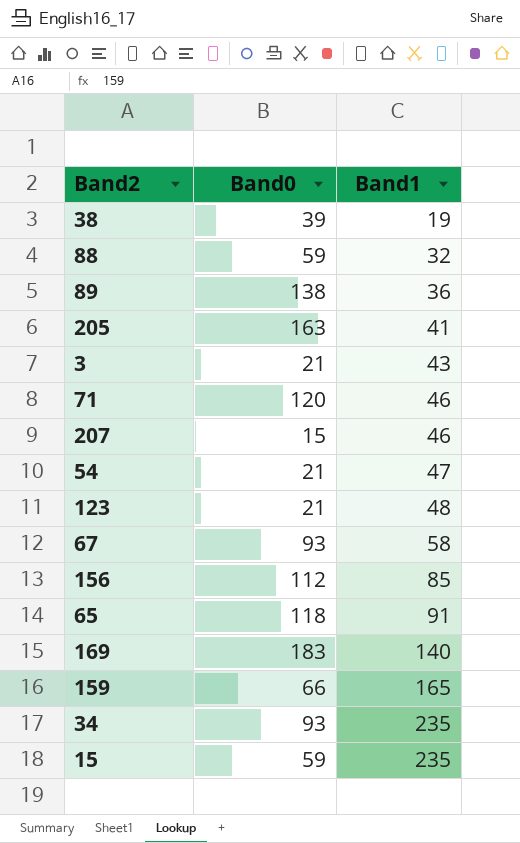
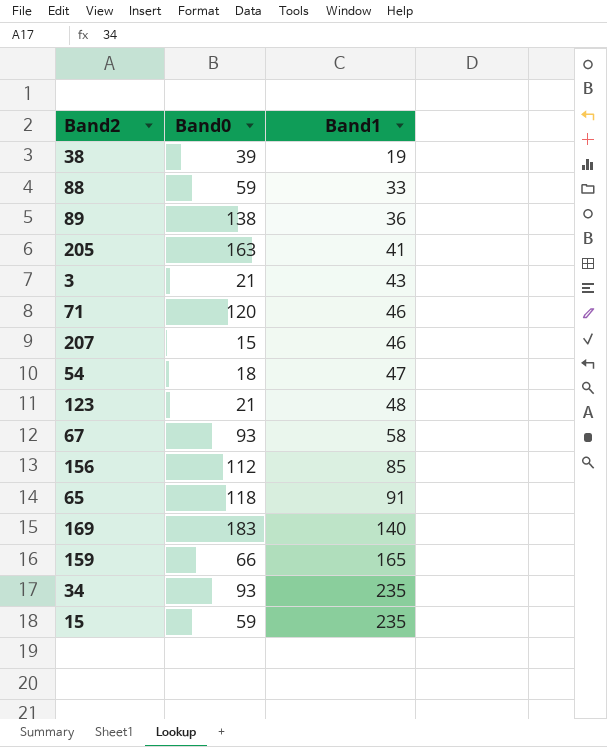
88 | Band1: 32 -> 33
54 | Band0: 21 -> 18

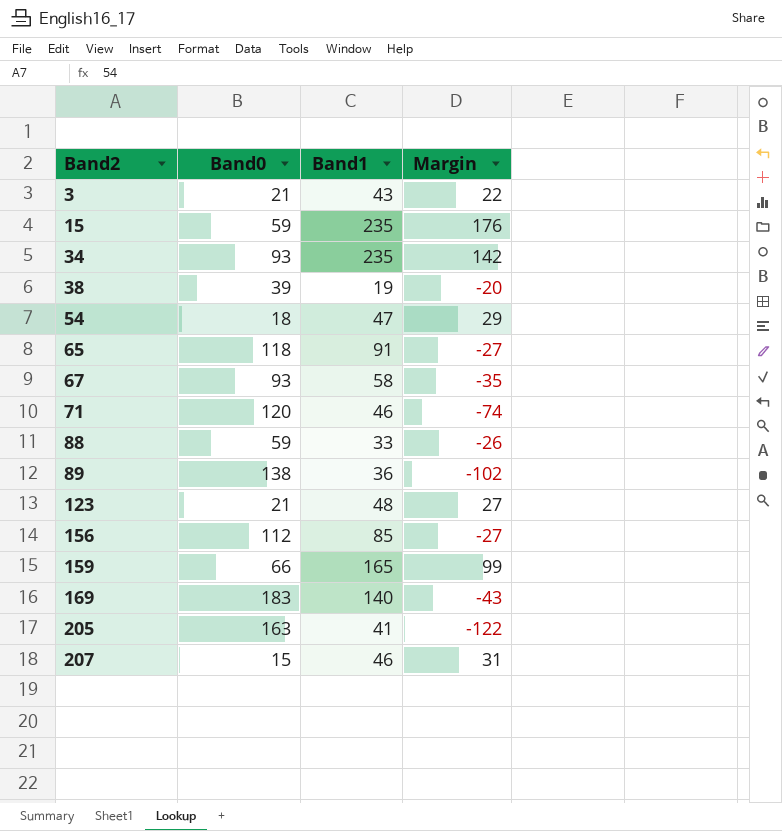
row order: Band1 ascending -> Band2 ascending
column Margin | formula: none -> [Band1] - [Band0]

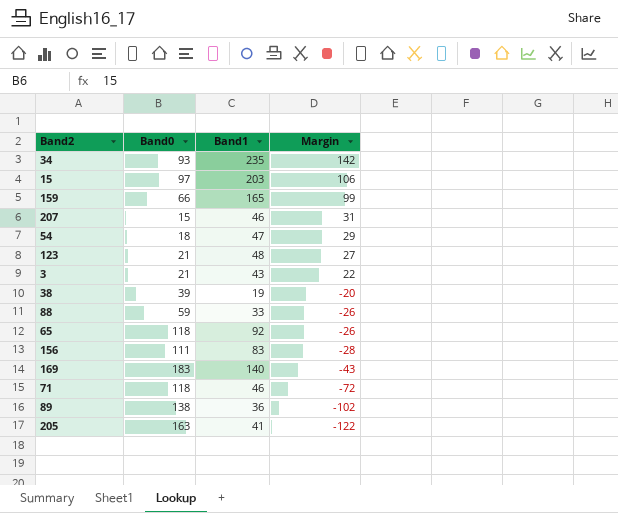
row order: Band2 ascending -> Margin descending
row 67: 93 | 58 | -35 -> none
15 | Band0: 59 -> 97
15 | Band1: 235 -> 203
15 | Margin: 176 -> 106
65 | Band1: 91 -> 92
65 | Margin: -27 -> -26
156 | Band0: 112 -> 111
156 | Band1: 85 -> 83
156 | Margin: -27 -> -28
71 | Band0: 120 -> 118
71 | Margin: -74 -> -72

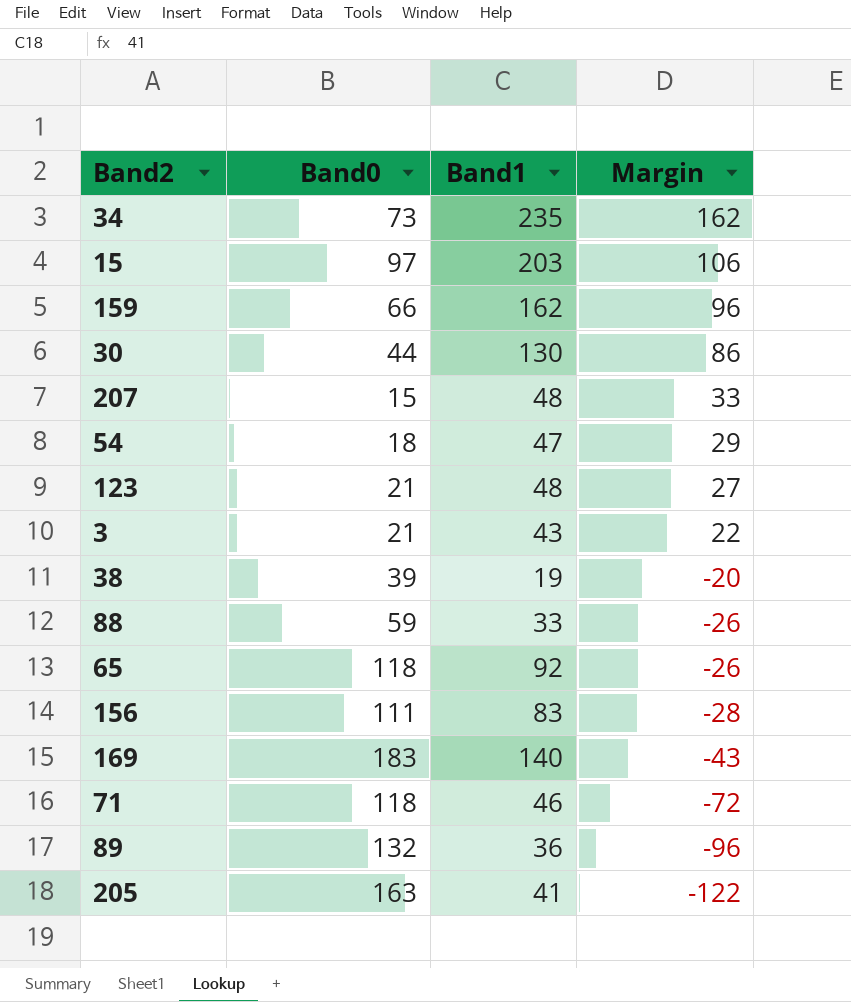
34 | Band0: 93 -> 73
34 | Margin: 142 -> 162
159 | Band1: 165 -> 162
159 | Margin: 99 -> 96
row 30: none -> 44 | 130 | 86
207 | Band1: 46 -> 48
207 | Margin: 31 -> 33
89 | Band0: 138 -> 132
89 | Margin: -102 -> -96

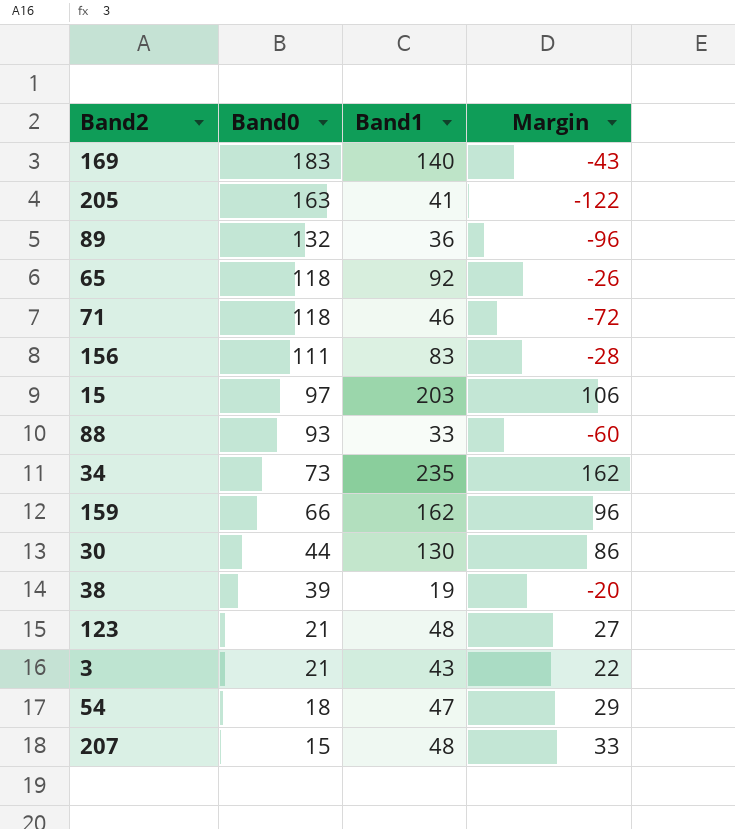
row order: Margin descending -> Band0 descending
88 | Band0: 59 -> 93
88 | Margin: -26 -> -60

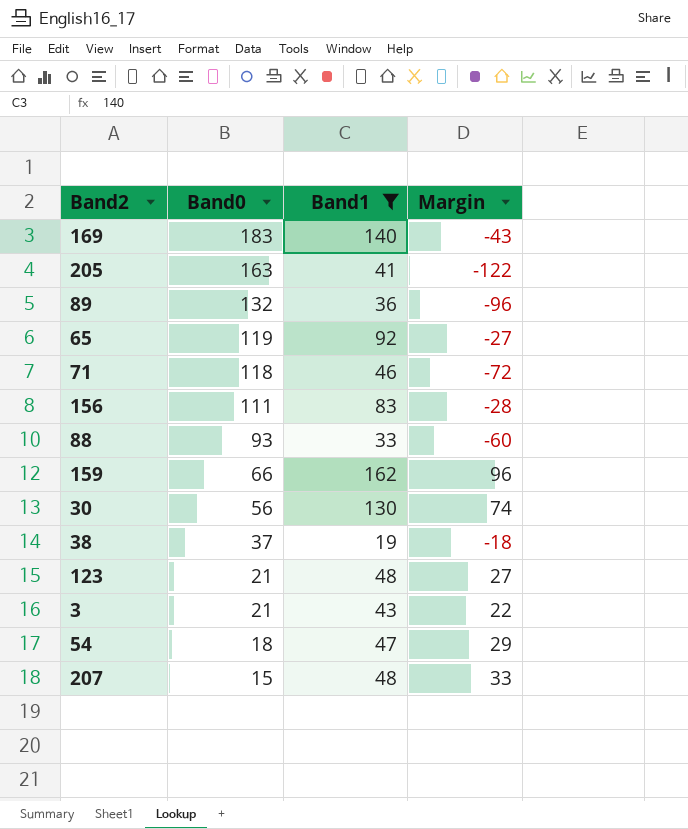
filter: none -> Band1 <= 162
65 | Band0: 118 -> 119
65 | Margin: -26 -> -27
30 | Band0: 44 -> 56
30 | Margin: 86 -> 74
38 | Band0: 39 -> 37
38 | Margin: -20 -> -18

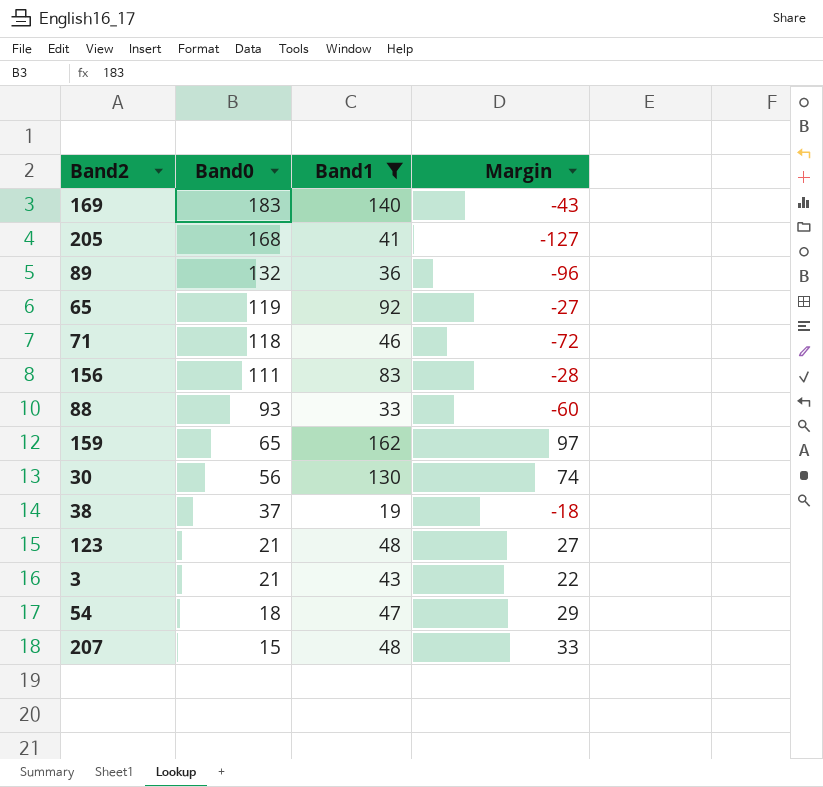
205 | Band0: 163 -> 168
205 | Margin: -122 -> -127
159 | Band0: 66 -> 65
159 | Margin: 96 -> 97

